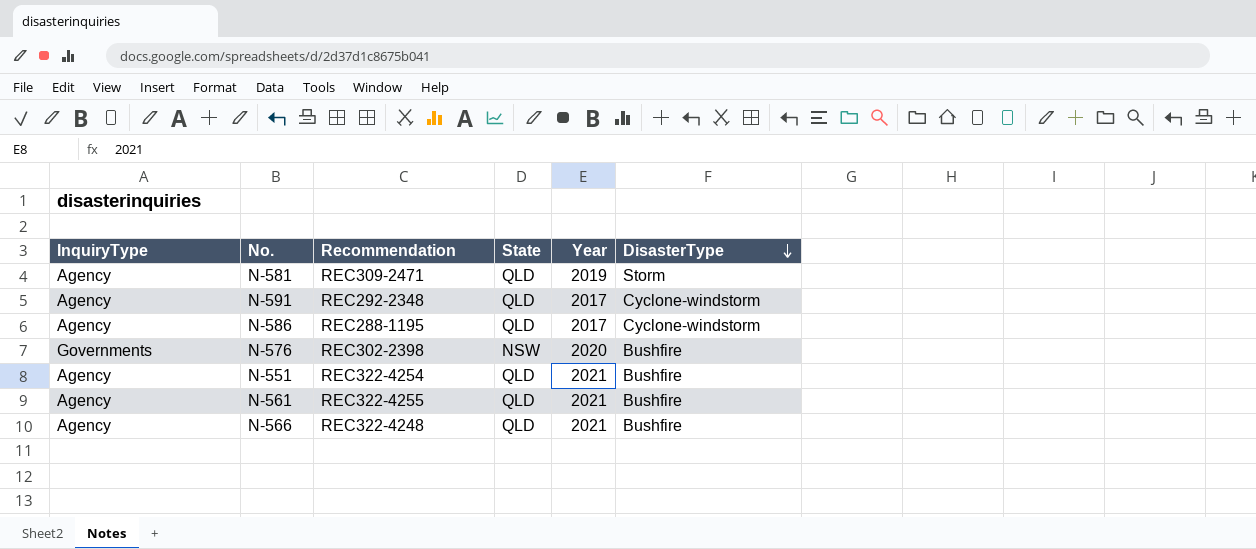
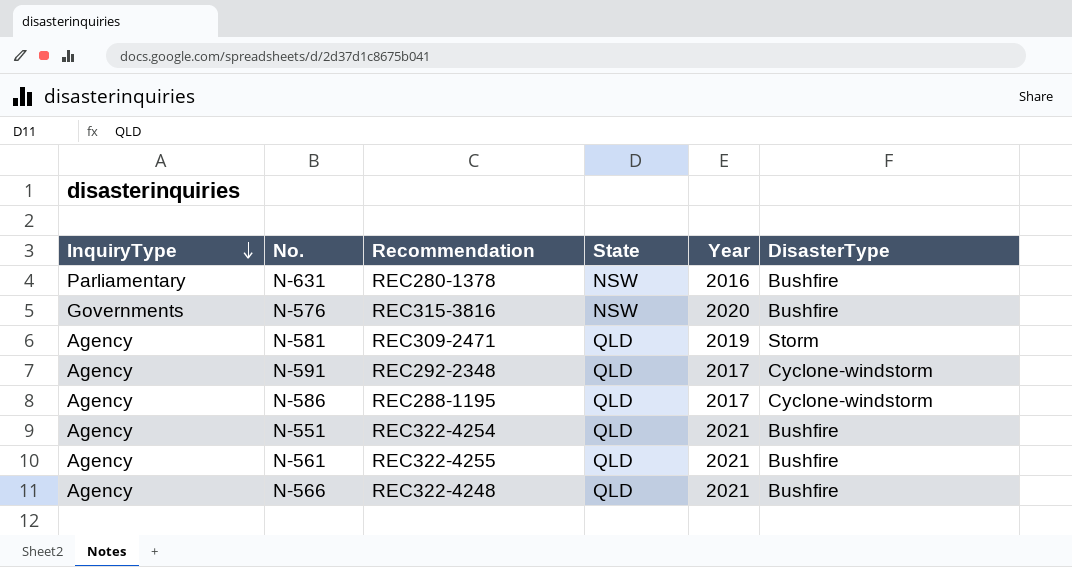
row order: DisasterType descending -> InquiryType descending
row N-631: none -> Parliamentary | REC280-1378 | NSW | 2016 | Bushfire
N-576 | Recommendation: REC302-2398 -> REC315-3816

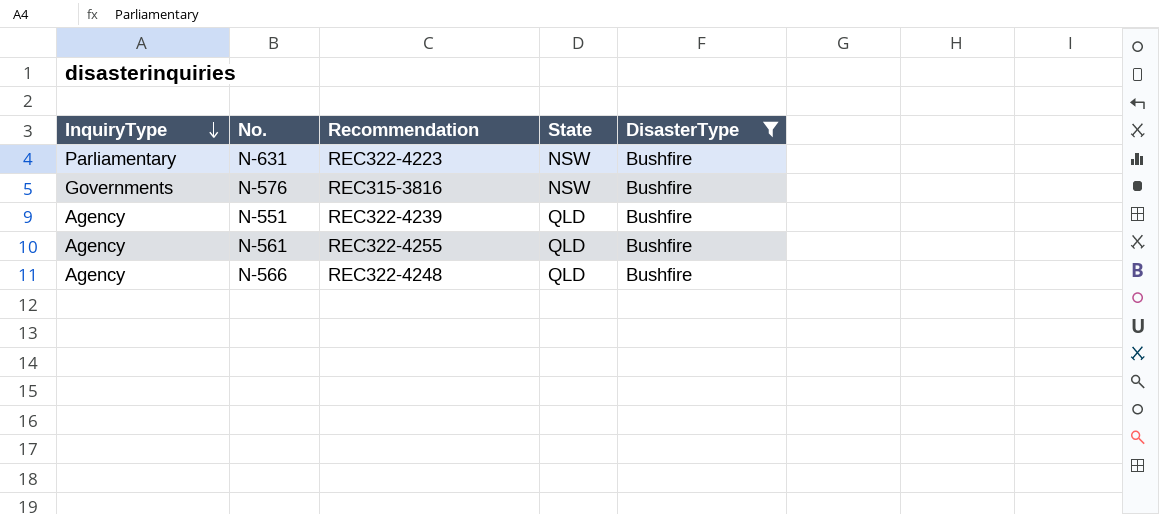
filter: none -> DisasterType = Bushfire
column Year | position: 5 -> none
N-631 | Recommendation: REC280-1378 -> REC322-4223
N-551 | Recommendation: REC322-4254 -> REC322-4239

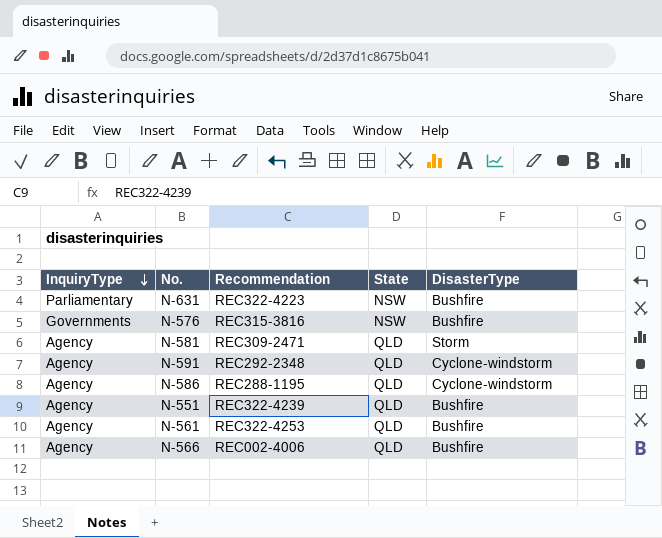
filter: DisasterType = Bushfire -> none
N-561 | Recommendation: REC322-4255 -> REC322-4253
N-566 | Recommendation: REC322-4248 -> REC002-4006

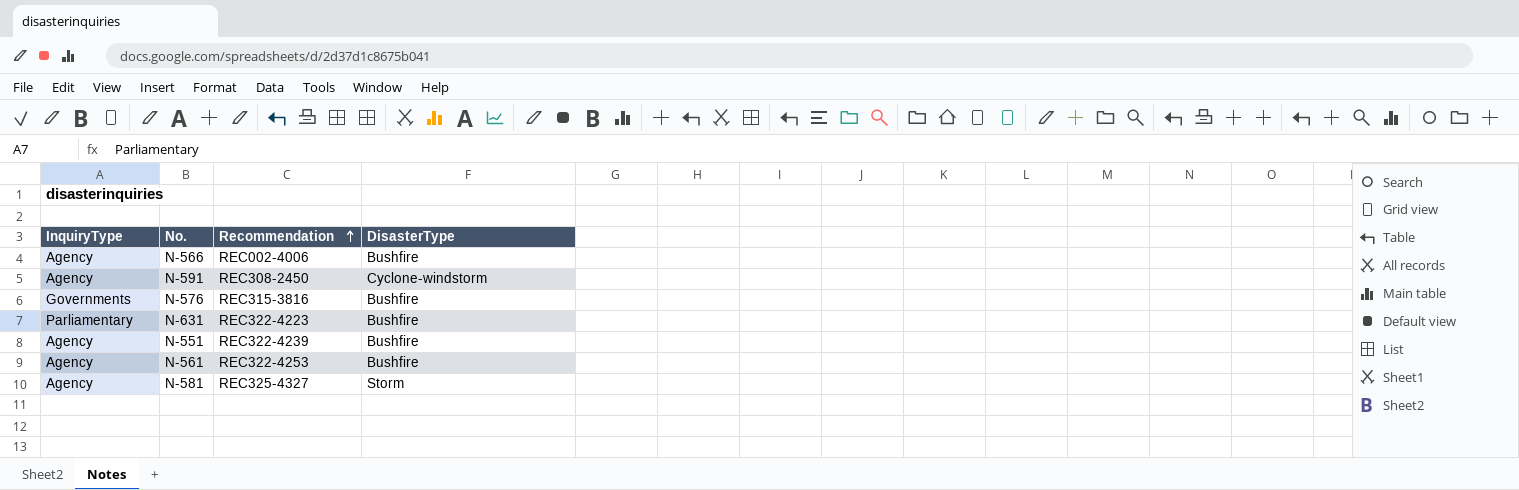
row order: InquiryType descending -> Recommendation ascending
column State | position: 4 -> none
row N-586: Agency | REC288-1195 | QLD | Cyclone-windstorm -> none
N-591 | Recommendation: REC292-2348 -> REC308-2450
N-581 | Recommendation: REC309-2471 -> REC325-4327

